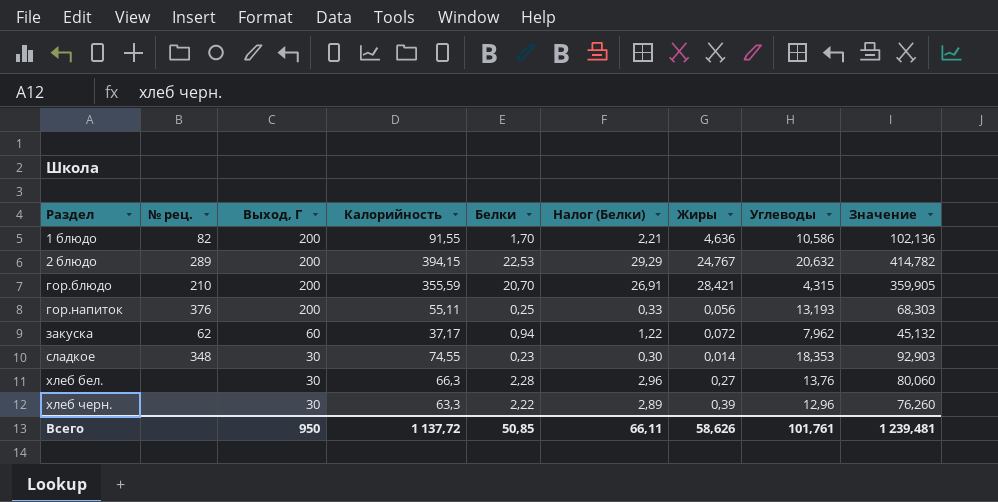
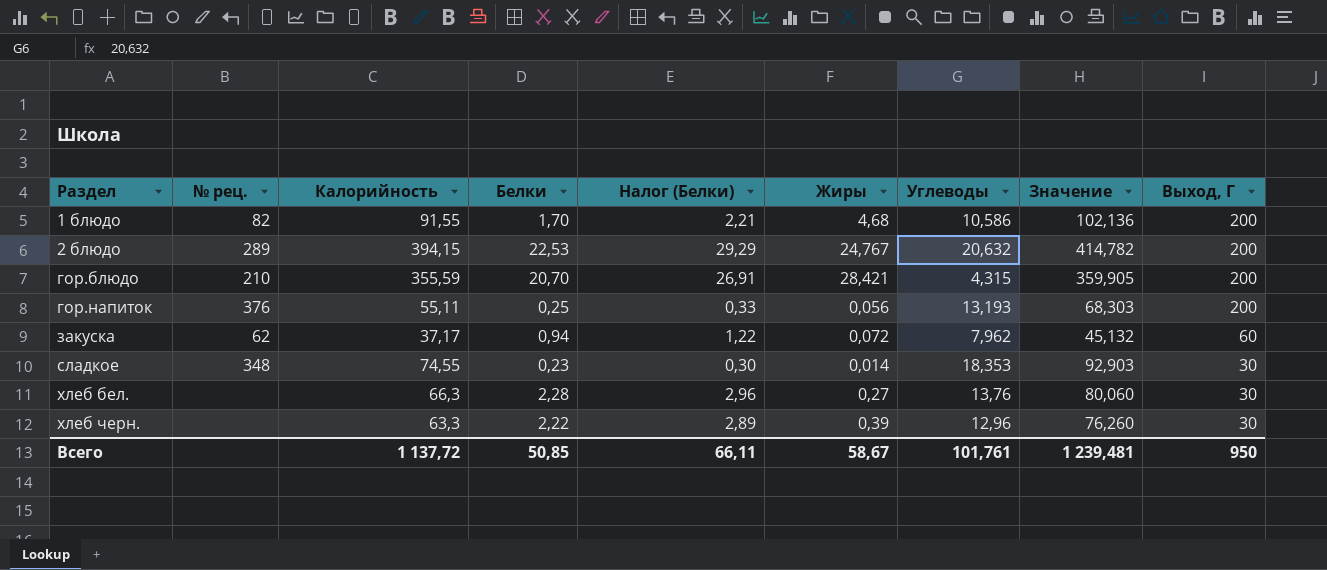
column Выход, Г | position: 3 -> 9
1 блюдо | Жиры: 4,636 -> 4,68
Всего | Жиры: 58,626 -> 58,67

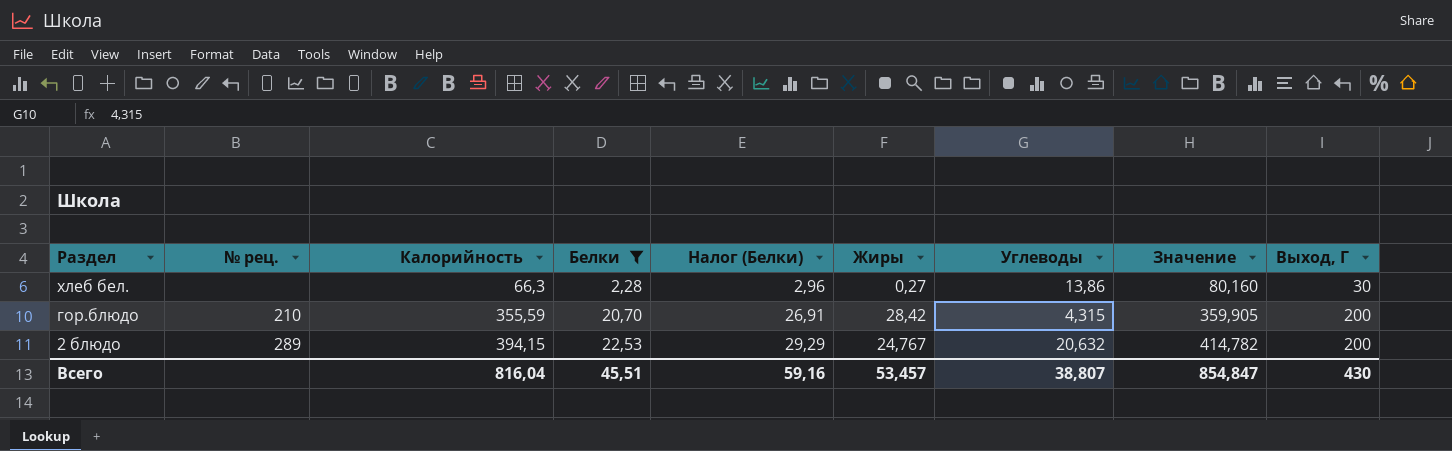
filter: none -> Белки >= 2,28
row order: Раздел ascending -> Раздел descending
хлеб бел. | Углеводы: 13,76 -> 13,86
хлеб бел. | Значение: 80,060 -> 80,160
гор.блюдо | Жиры: 28,421 -> 28,42
Всего | Калорийность: 1 137,72 -> 816,04
Всего | Белки: 50,85 -> 45,51
Всего | Налог (Белки): 66,11 -> 59,16
Всего | Жиры: 58,67 -> 53,457
Всего | Углеводы: 101,761 -> 38,807
Всего | Значение: 1 239,481 -> 854,847
Всего | Выход, Г: 950 -> 430

